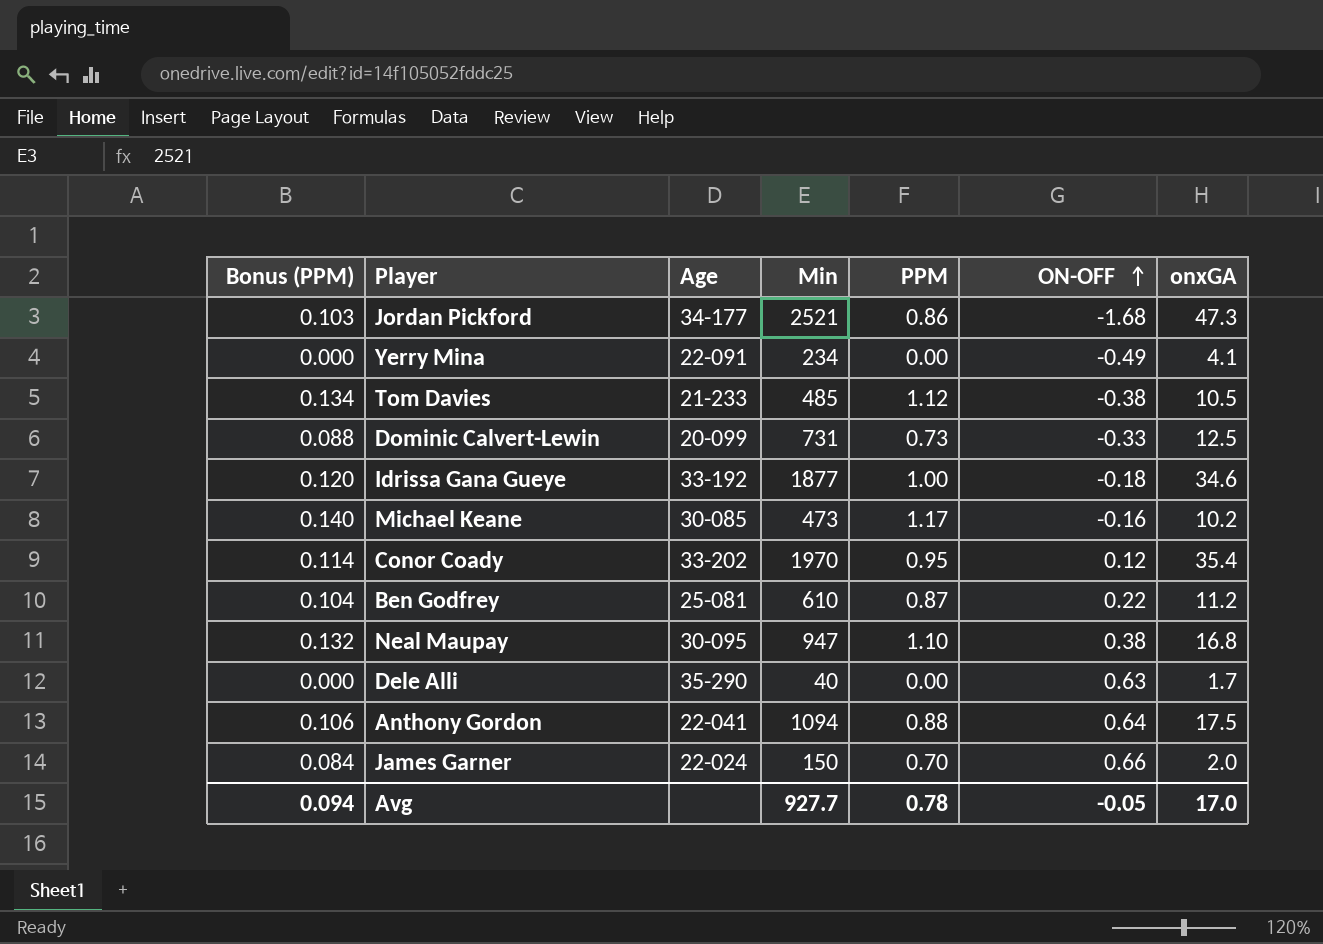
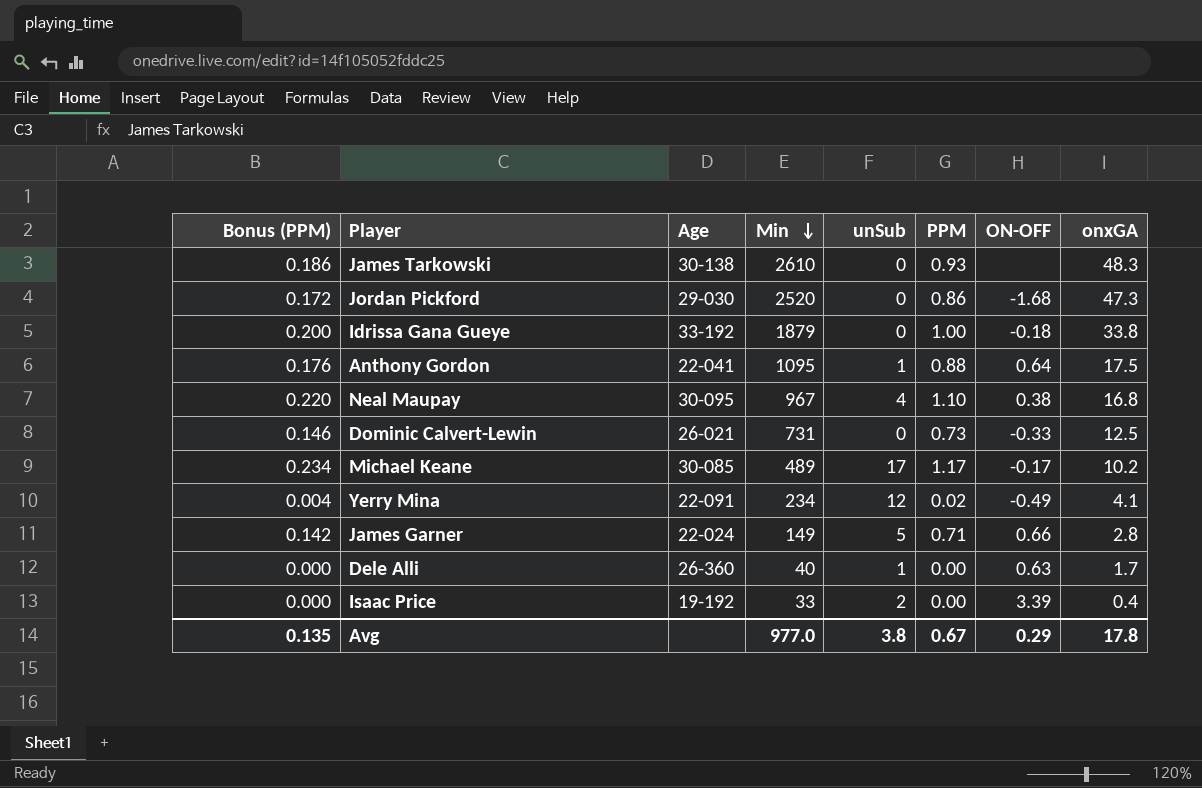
row order: ON-OFF ascending -> Min descending
column Bonus (PPM) | formula: [PPM] * 0.12 -> [PPM] * 0.2
column unSub | position: none -> 5
row Tom Davies: 0.134 | 21-233 | 485 | 1.12 | -0.38 | 10.5 -> none
row Conor Coady: 0.114 | 33-202 | 1970 | 0.95 | 0.12 | 35.4 -> none
row Ben Godfrey: 0.104 | 25-081 | 610 | 0.87 | 0.22 | 11.2 -> none
row James Tarkowski: none -> 0.186 | 30-138 | 2610 | 0 | 0.93 | none | 48.3
Jordan Pickford | Age: 34-177 -> 29-030
Jordan Pickford | Min: 2521 -> 2520
Idrissa Gana Gueye | Min: 1877 -> 1879
Idrissa Gana Gueye | onxGA: 34.6 -> 33.8
Anthony Gordon | Min: 1094 -> 1095
Neal Maupay | Min: 947 -> 967
Dominic Calvert-Lewin | Age: 20-099 -> 26-021
Michael Keane | Min: 473 -> 489
Michael Keane | ON-OFF: -0.16 -> -0.17
Yerry Mina | PPM: 0.00 -> 0.02
James Garner | Min: 150 -> 149
James Garner | PPM: 0.70 -> 0.71
James Garner | onxGA: 2.0 -> 2.8
Dele Alli | Age: 35-290 -> 26-360
row Isaac Price: none -> 0.000 | 19-192 | 33 | 2 | 0.00 | 3.39 | 0.4
Avg | Bonus (PPM): 0.094 -> 0.135
Avg | Min: 927.7 -> 977.0
Avg | PPM: 0.78 -> 0.67
Avg | ON-OFF: -0.05 -> 0.29
Avg | onxGA: 17.0 -> 17.8

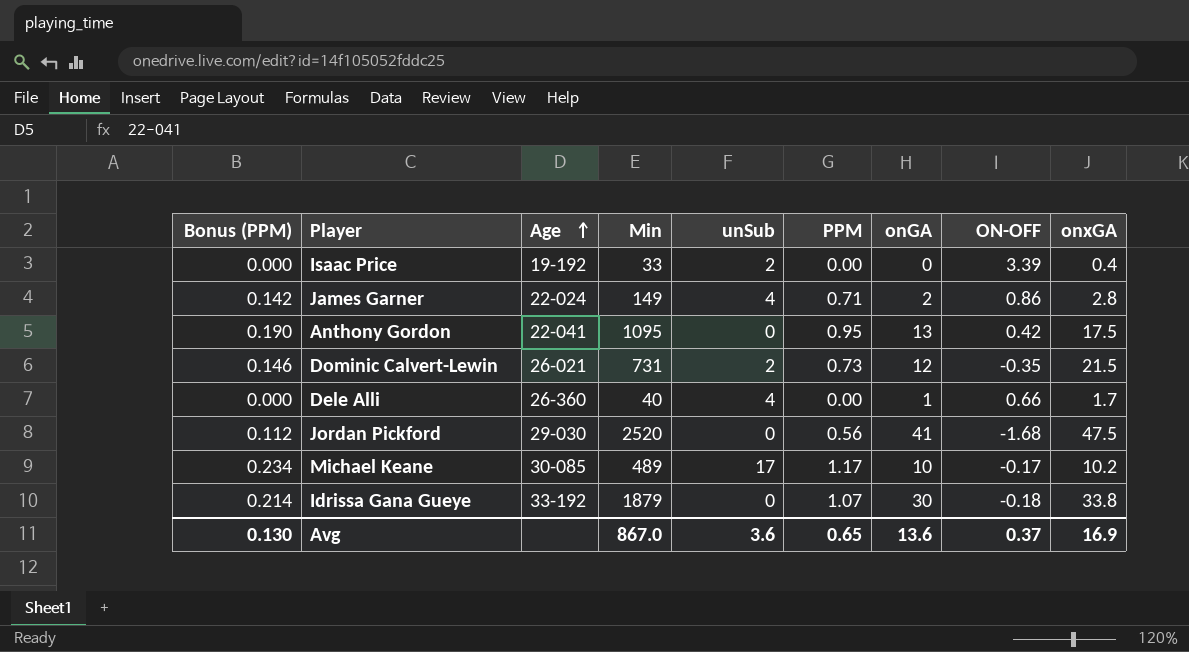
row order: Min descending -> Age ascending
column onGA | position: none -> 7
row James Tarkowski: 0.186 | 30-138 | 2610 | 0 | 0.93 | none | 48.3 -> none
row Neal Maupay: 0.220 | 30-095 | 967 | 4 | 1.10 | 0.38 | 16.8 -> none
row Yerry Mina: 0.004 | 22-091 | 234 | 12 | 0.02 | -0.49 | 4.1 -> none
James Garner | unSub: 5 -> 4
James Garner | ON-OFF: 0.66 -> 0.86
Anthony Gordon | Bonus (PPM): 0.176 -> 0.190
Anthony Gordon | unSub: 1 -> 0
Anthony Gordon | PPM: 0.88 -> 0.95
Anthony Gordon | ON-OFF: 0.64 -> 0.42
Dominic Calvert-Lewin | unSub: 0 -> 2
Dominic Calvert-Lewin | ON-OFF: -0.33 -> -0.35
Dominic Calvert-Lewin | onxGA: 12.5 -> 21.5
Dele Alli | unSub: 1 -> 4
Dele Alli | ON-OFF: 0.63 -> 0.66
Jordan Pickford | Bonus (PPM): 0.172 -> 0.112
Jordan Pickford | PPM: 0.86 -> 0.56
Jordan Pickford | onxGA: 47.3 -> 47.5
Idrissa Gana Gueye | Bonus (PPM): 0.200 -> 0.214
Idrissa Gana Gueye | PPM: 1.00 -> 1.07
Avg | Bonus (PPM): 0.135 -> 0.130
Avg | Min: 977.0 -> 867.0
Avg | unSub: 3.8 -> 3.6
Avg | PPM: 0.67 -> 0.65
Avg | ON-OFF: 0.29 -> 0.37
Avg | onxGA: 17.8 -> 16.9

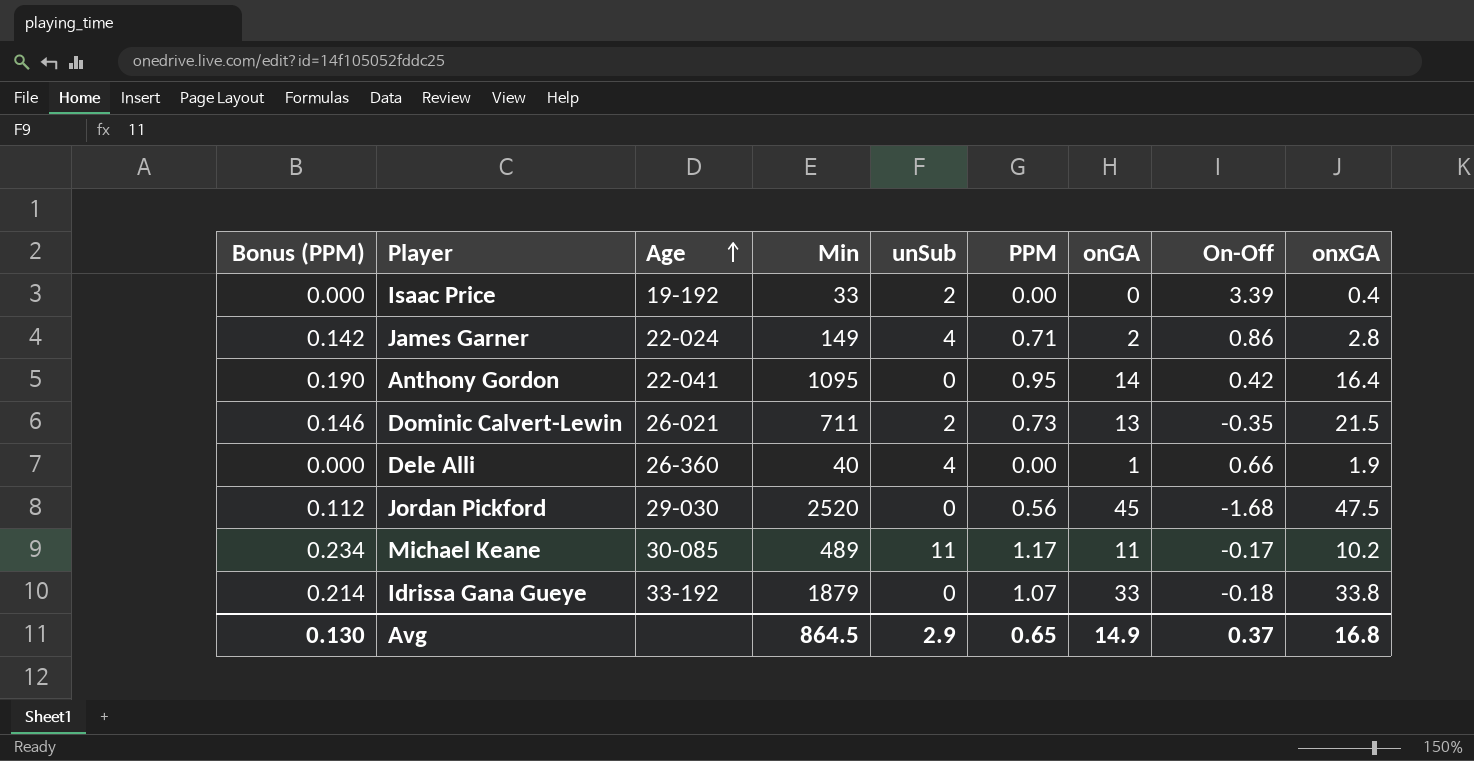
column name: ON-OFF -> On-Off
Anthony Gordon | onGA: 13 -> 14
Anthony Gordon | onxGA: 17.5 -> 16.4
Dominic Calvert-Lewin | Min: 731 -> 711
Dominic Calvert-Lewin | onGA: 12 -> 13
Dele Alli | onxGA: 1.7 -> 1.9
Jordan Pickford | onGA: 41 -> 45
Michael Keane | unSub: 17 -> 11
Michael Keane | onGA: 10 -> 11
Idrissa Gana Gueye | onGA: 30 -> 33
Avg | Min: 867.0 -> 864.5
Avg | unSub: 3.6 -> 2.9
Avg | onGA: 13.6 -> 14.9
Avg | onxGA: 16.9 -> 16.8

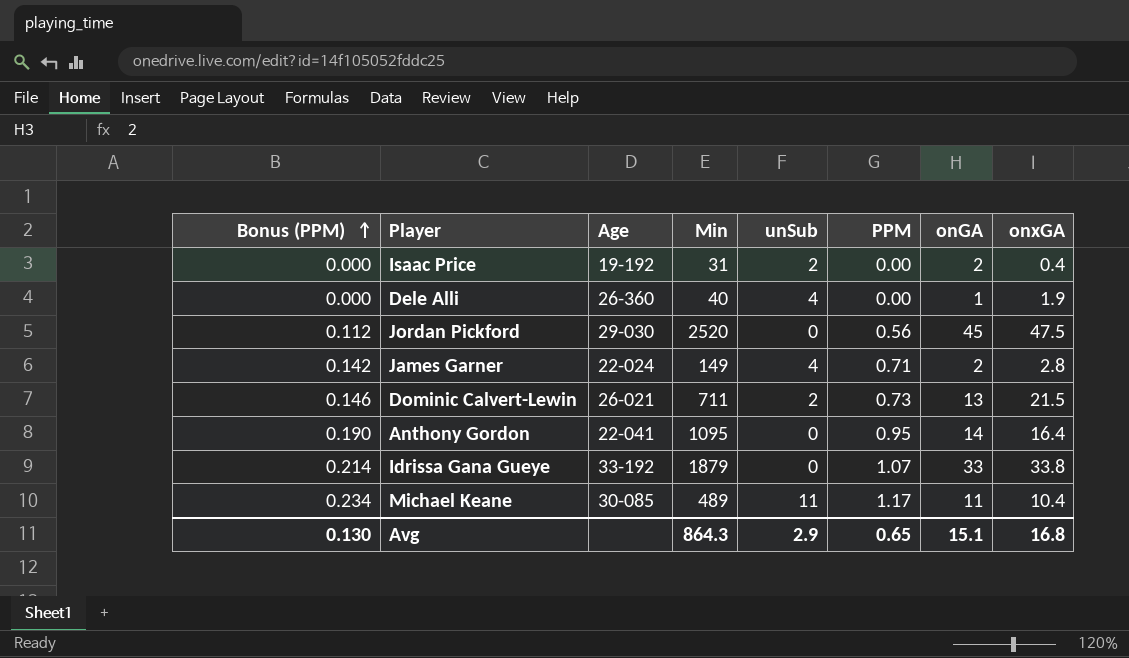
row order: Age ascending -> Bonus (PPM) ascending
column On-Off | position: 8 -> none
Isaac Price | Min: 33 -> 31
Isaac Price | onGA: 0 -> 2
Michael Keane | onxGA: 10.2 -> 10.4
Avg | Min: 864.5 -> 864.3
Avg | onGA: 14.9 -> 15.1

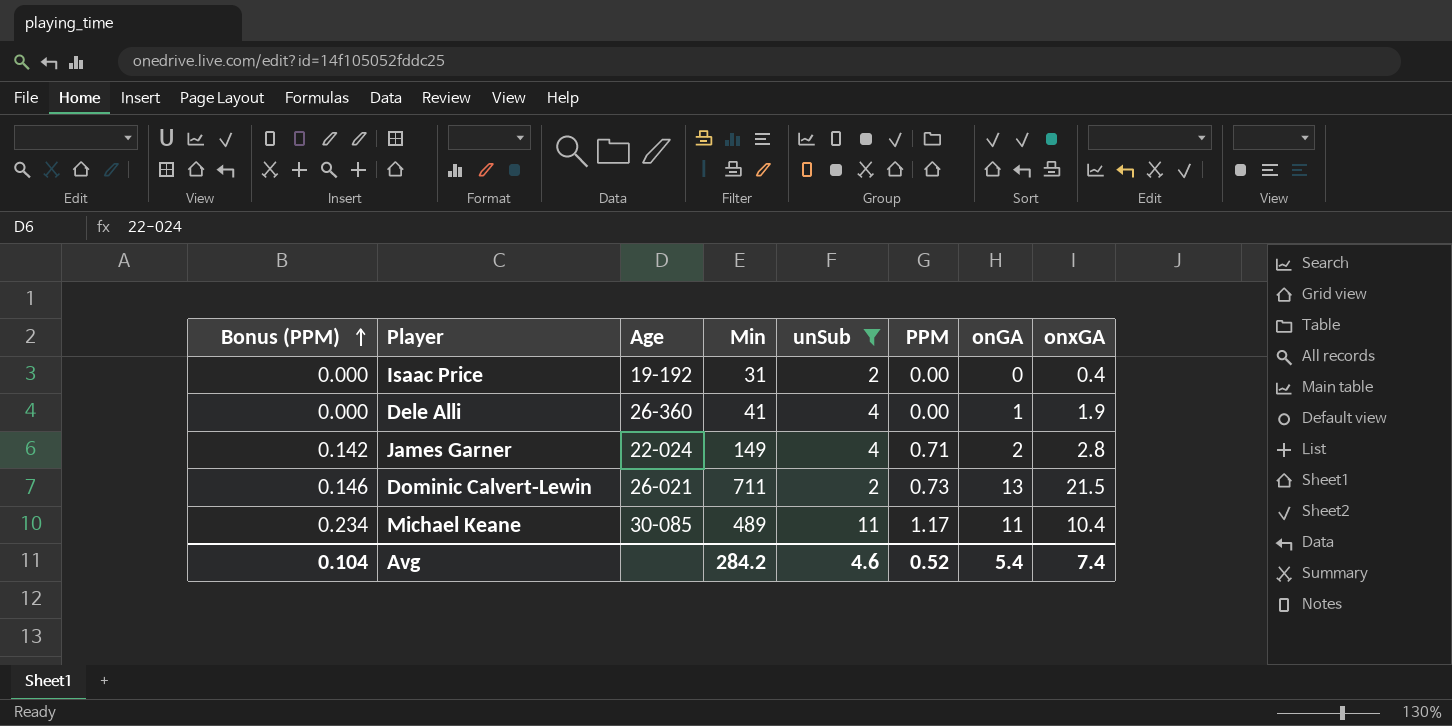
filter: none -> unSub != 0
Isaac Price | onGA: 2 -> 0
Dele Alli | Min: 40 -> 41
Avg | Bonus (PPM): 0.130 -> 0.104
Avg | Min: 864.3 -> 284.2
Avg | unSub: 2.9 -> 4.6
Avg | PPM: 0.65 -> 0.52
Avg | onGA: 15.1 -> 5.4
Avg | onxGA: 16.8 -> 7.4

